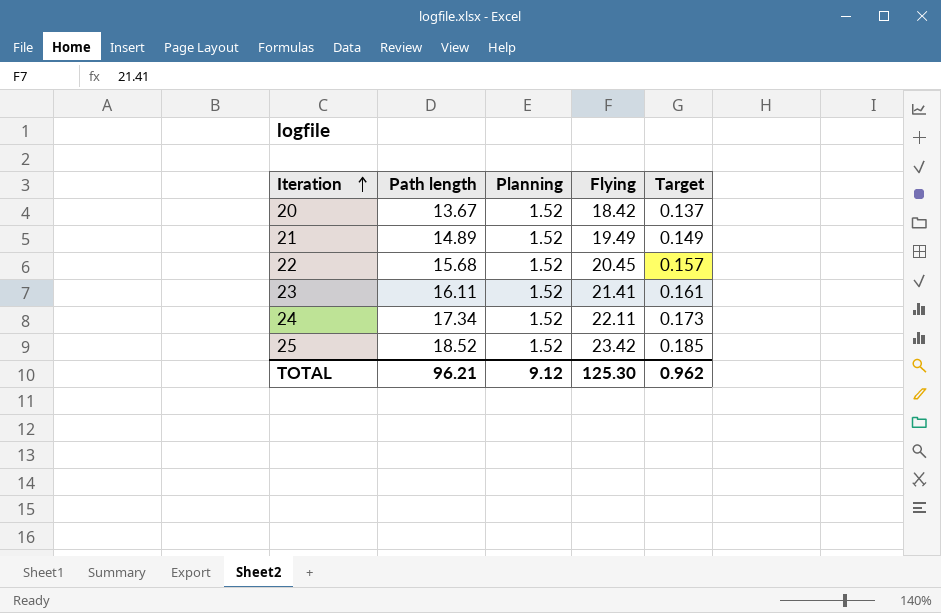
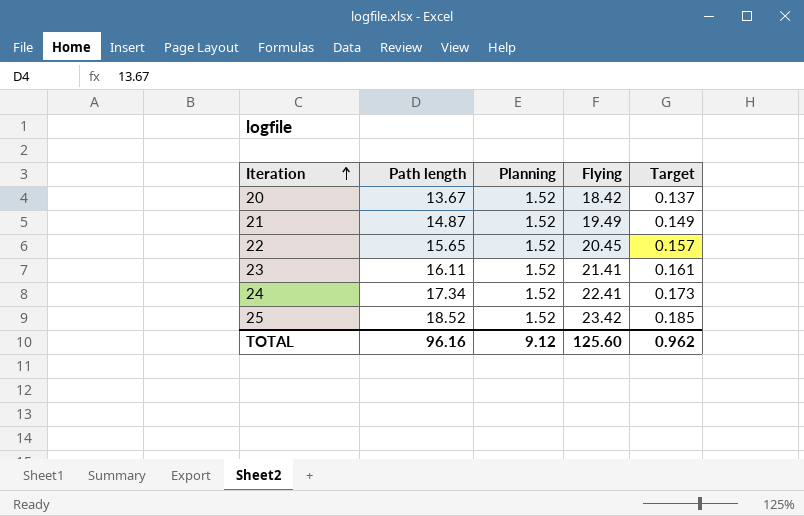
21 | Path length: 14.89 -> 14.87
22 | Path length: 15.68 -> 15.65
24 | Flying: 22.11 -> 22.41
TOTAL | Path length: 96.21 -> 96.16
TOTAL | Flying: 125.30 -> 125.60

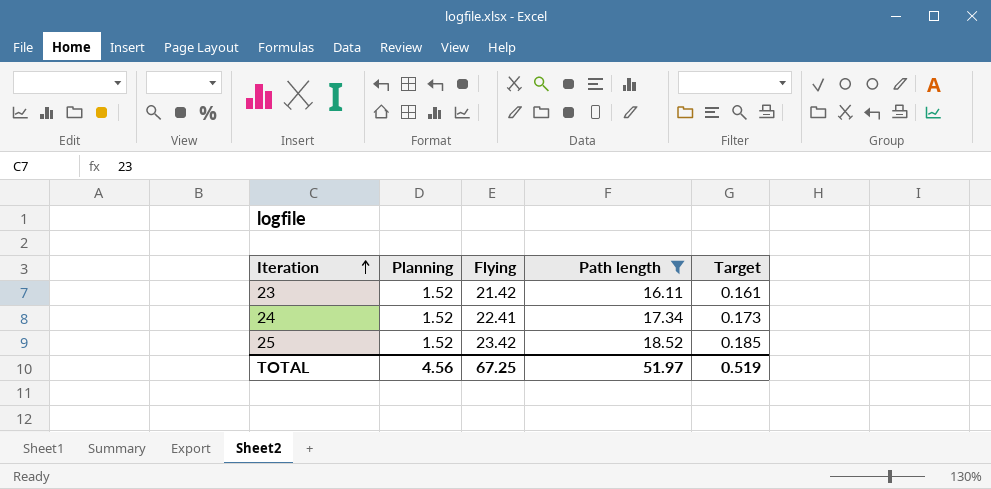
filter: none -> Path length >= 16.11
column Path length | position: 2 -> 4
23 | Flying: 21.41 -> 21.42
TOTAL | Planning: 9.12 -> 4.56
TOTAL | Flying: 125.60 -> 67.25
TOTAL | Path length: 96.16 -> 51.97
TOTAL | Target: 0.962 -> 0.519

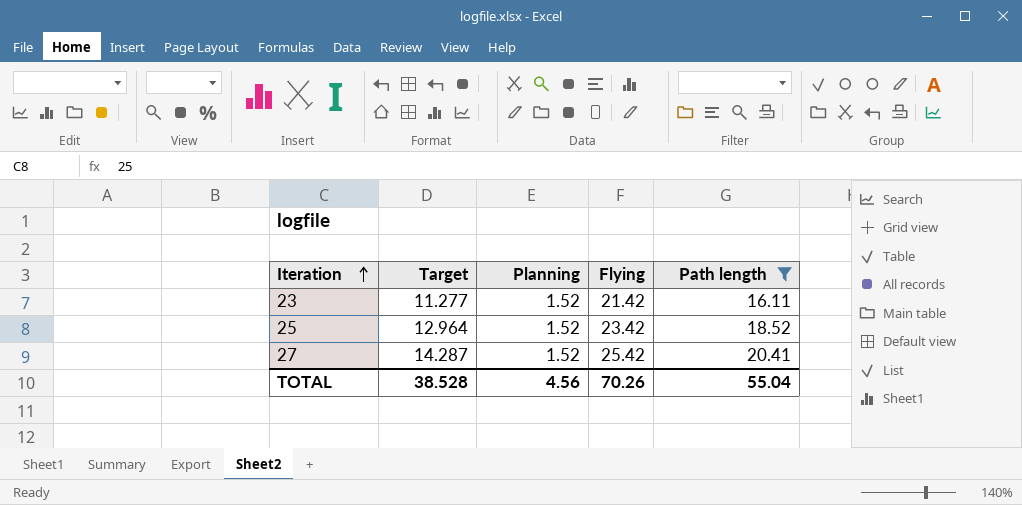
column Target | formula: [Path length] * 0.01 -> [Path length] * 0.7
column Target | position: 5 -> 2
row 24: 1.52 | 22.41 | 17.34 | 0.173 -> none
row 27: none -> 14.287 | 1.52 | 25.42 | 20.41
TOTAL | Target: 0.519 -> 38.528
TOTAL | Flying: 67.25 -> 70.26
TOTAL | Path length: 51.97 -> 55.04

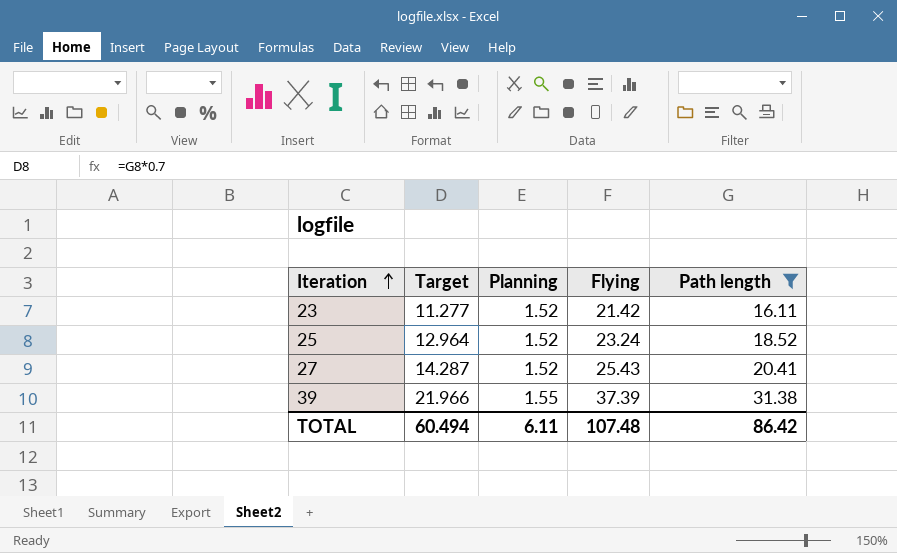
25 | Flying: 23.42 -> 23.24
27 | Flying: 25.42 -> 25.43
row 39: none -> 21.966 | 1.55 | 37.39 | 31.38
TOTAL | Target: 38.528 -> 60.494
TOTAL | Planning: 4.56 -> 6.11
TOTAL | Flying: 70.26 -> 107.48
TOTAL | Path length: 55.04 -> 86.42

